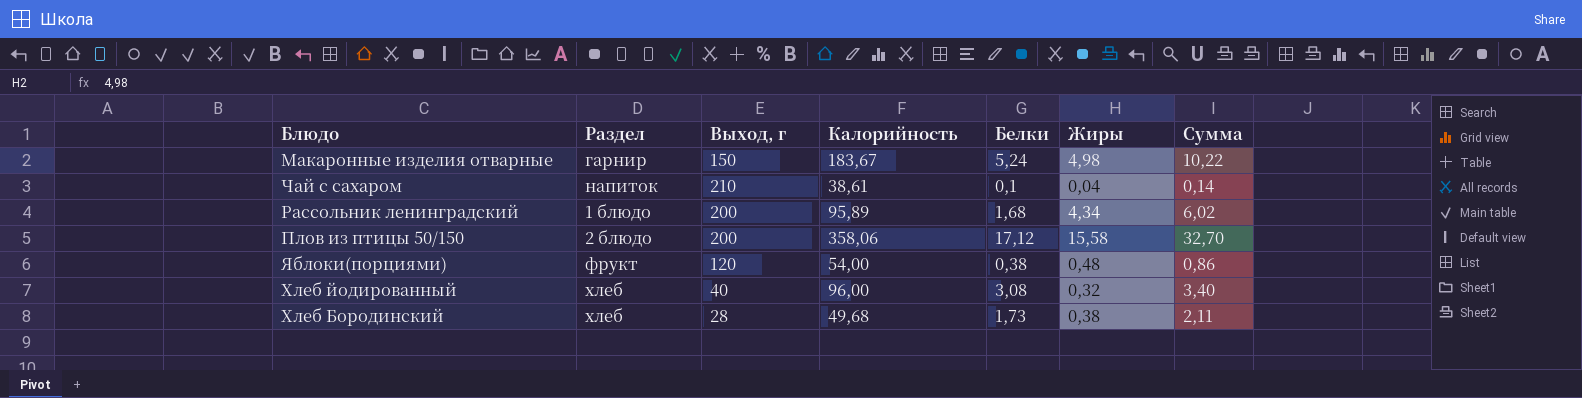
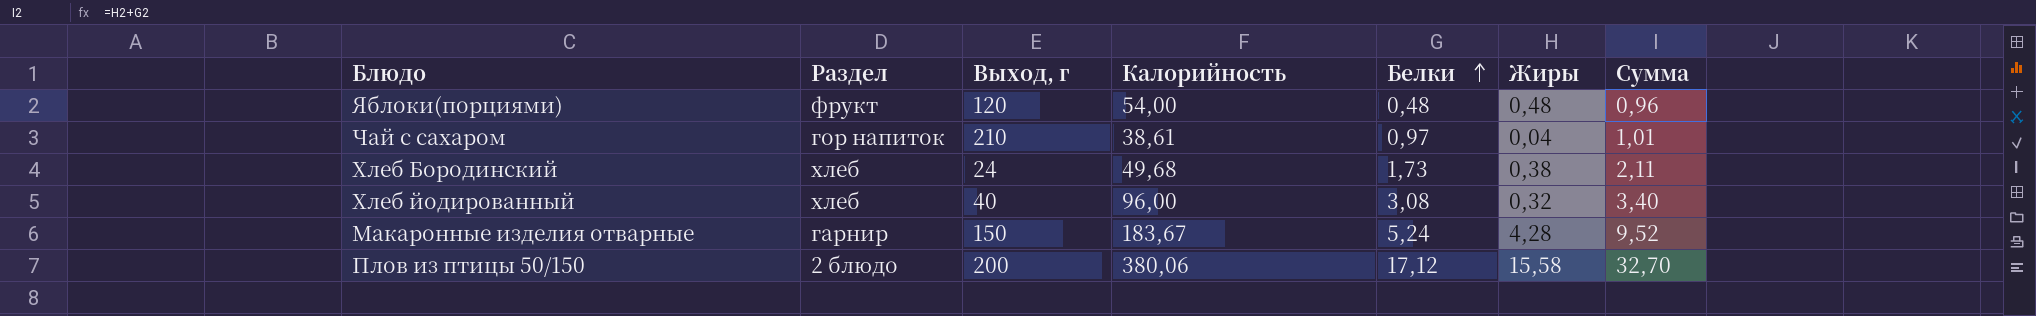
row order: none -> Белки ascending
row Рассольник ленинградский: 1 блюдо | 200 | 95,89 | 1,68 | 4,34 | 6,02 -> none
Яблоки(порциями) | Белки: 0,38 -> 0,48
Яблоки(порциями) | Сумма: 0,86 -> 0,96
Чай с сахаром | Раздел: напиток -> гор напиток
Чай с сахаром | Белки: 0,1 -> 0,97
Чай с сахаром | Сумма: 0,14 -> 1,01
Хлеб Бородинский | Выход, г: 28 -> 24
Макаронные изделия отварные | Жиры: 4,98 -> 4,28
Макаронные изделия отварные | Сумма: 10,22 -> 9,52
Плов из птицы 50/150 | Калорийность: 358,06 -> 380,06

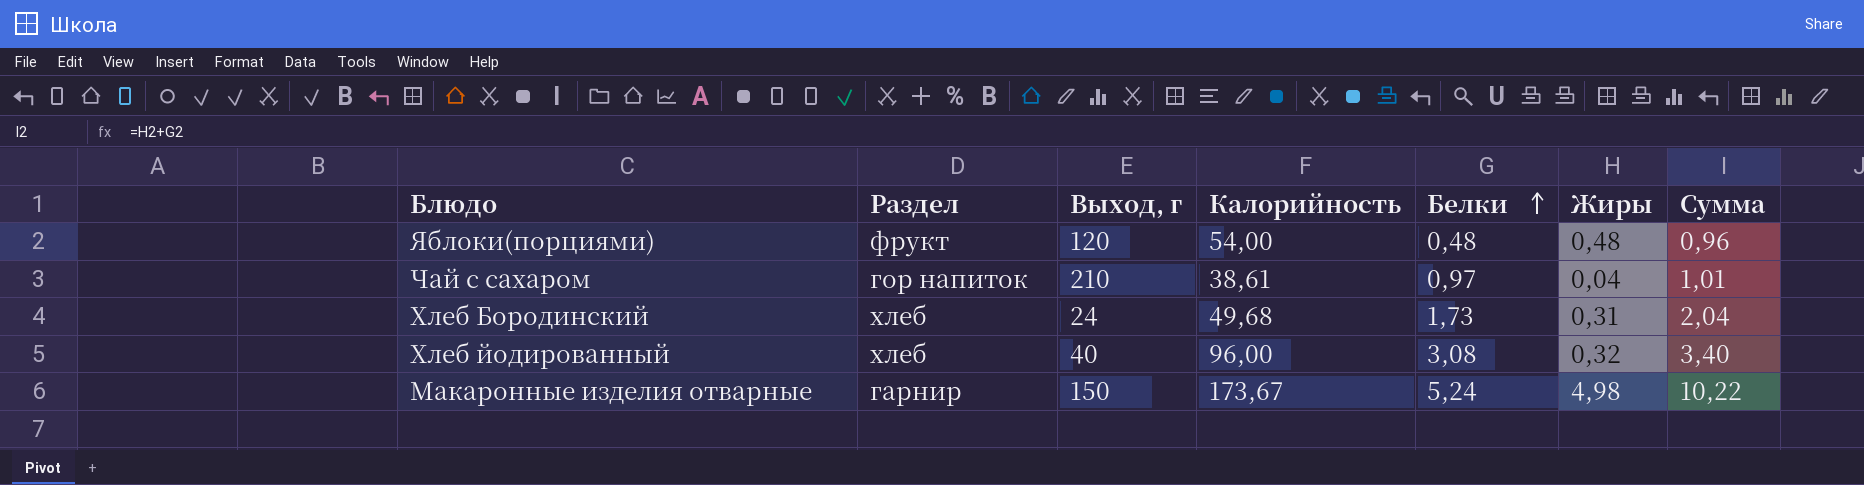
row Плов из птицы 50/150: 2 блюдо | 200 | 380,06 | 17,12 | 15,58 | 32,70 -> none
Хлеб Бородинский | Жиры: 0,38 -> 0,31
Хлеб Бородинский | Сумма: 2,11 -> 2,04
Макаронные изделия отварные | Калорийность: 183,67 -> 173,67
Макаронные изделия отварные | Жиры: 4,28 -> 4,98
Макаронные изделия отварные | Сумма: 9,52 -> 10,22

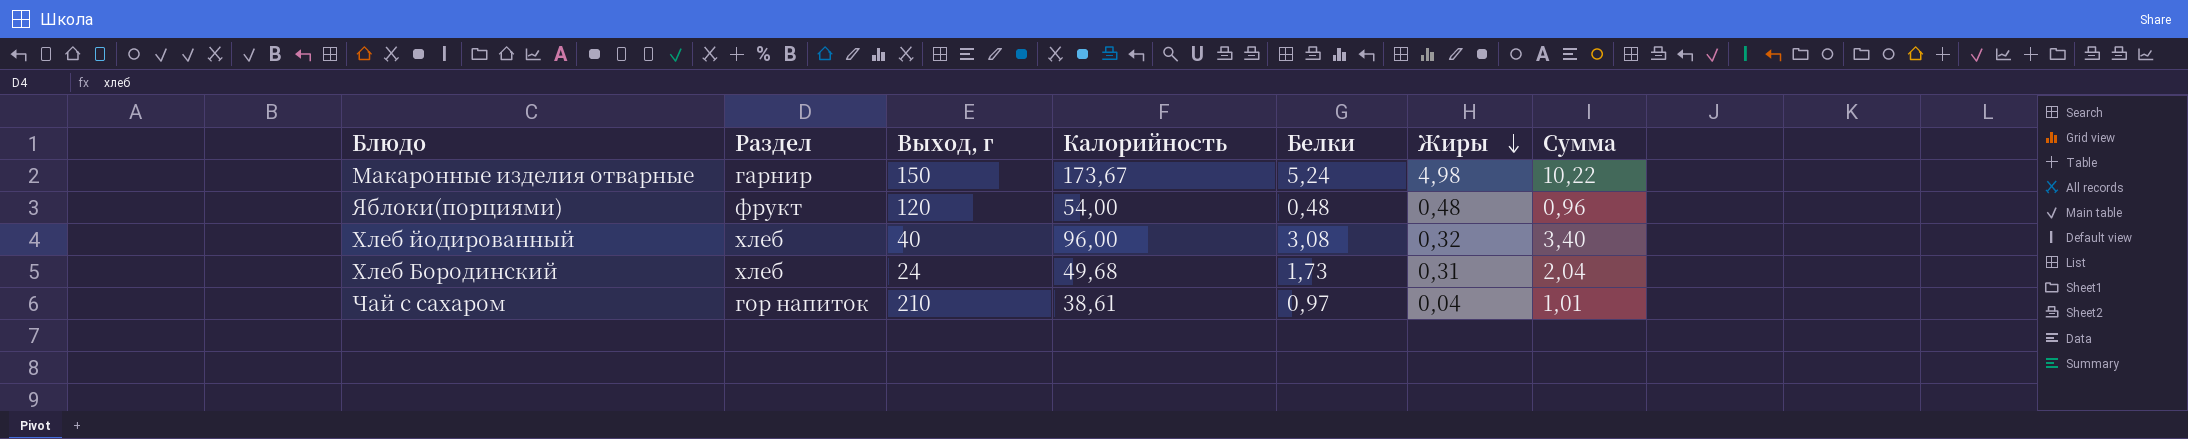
row order: Белки ascending -> Жиры descending

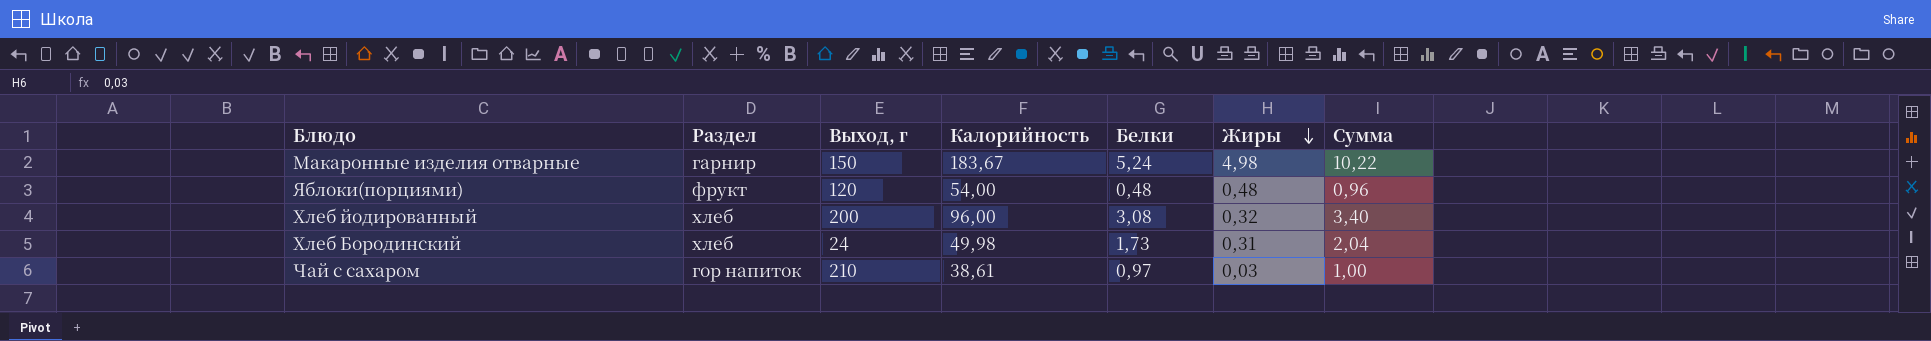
Макаронные изделия отварные | Калорийность: 173,67 -> 183,67
Хлеб йодированный | Выход, г: 40 -> 200
Хлеб Бородинский | Калорийность: 49,68 -> 49,98
Чай с сахаром | Жиры: 0,04 -> 0,03
Чай с сахаром | Сумма: 1,01 -> 1,00

